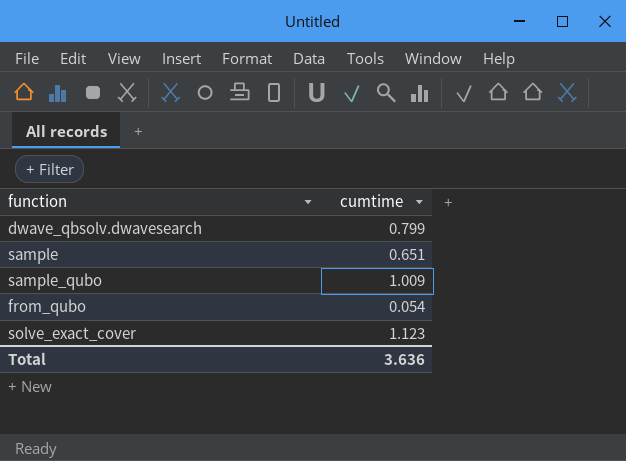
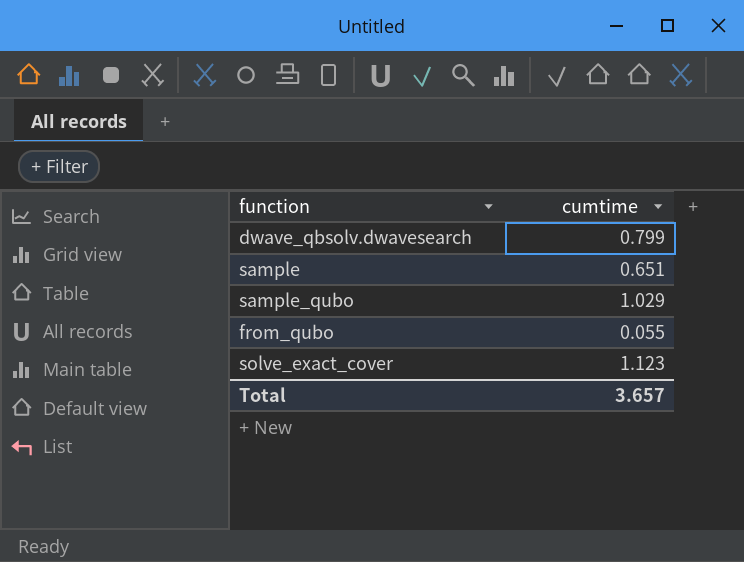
sample_qubo | cumtime: 1.009 -> 1.029
from_qubo | cumtime: 0.054 -> 0.055
Total | cumtime: 3.636 -> 3.657

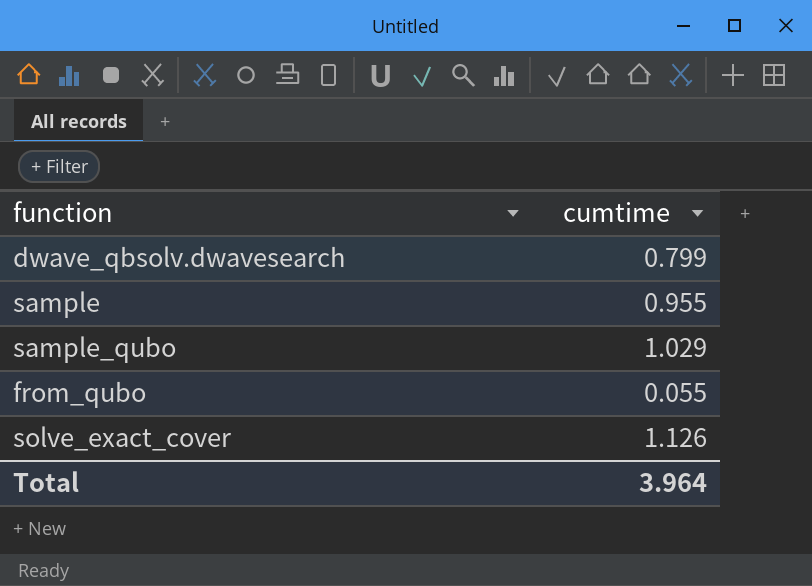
sample | cumtime: 0.651 -> 0.955
solve_exact_cover | cumtime: 1.123 -> 1.126
Total | cumtime: 3.657 -> 3.964

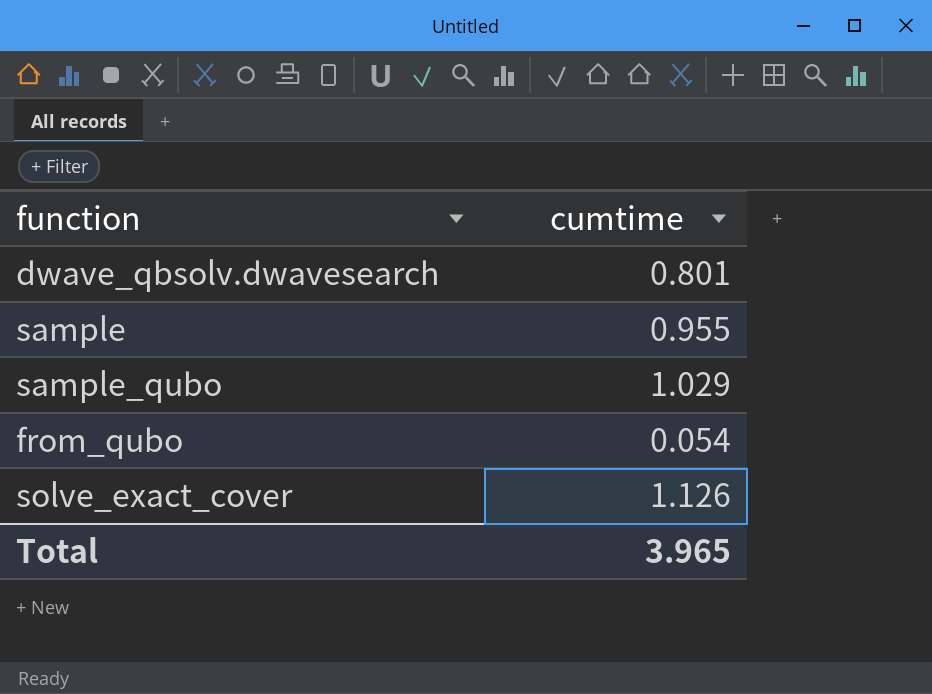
dwave_qbsolv.dwavesearch | cumtime: 0.799 -> 0.801
from_qubo | cumtime: 0.055 -> 0.054
Total | cumtime: 3.964 -> 3.965

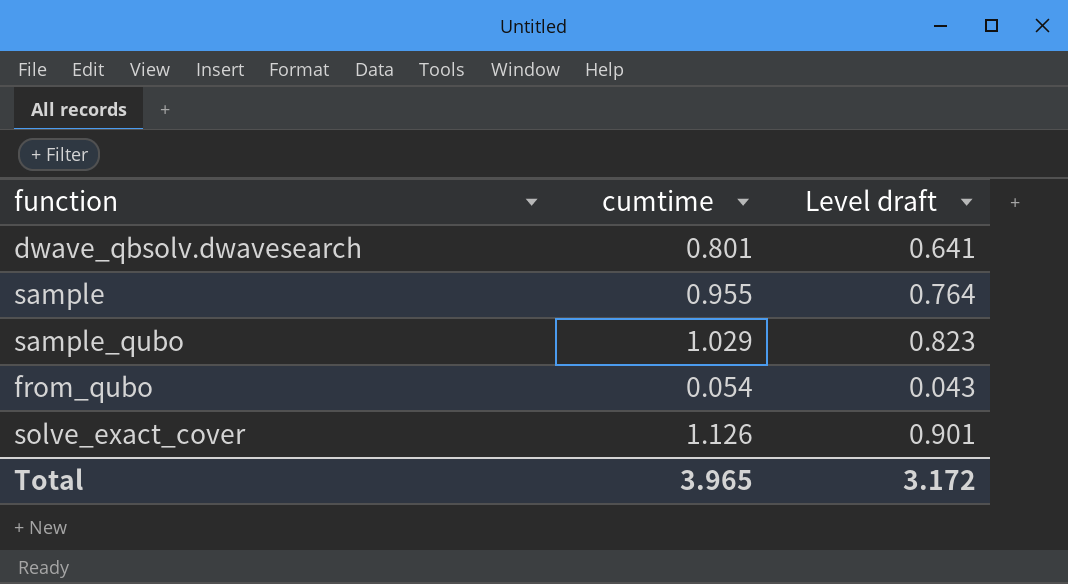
column Level draft | formula: none -> [cumtime] * 0.8

